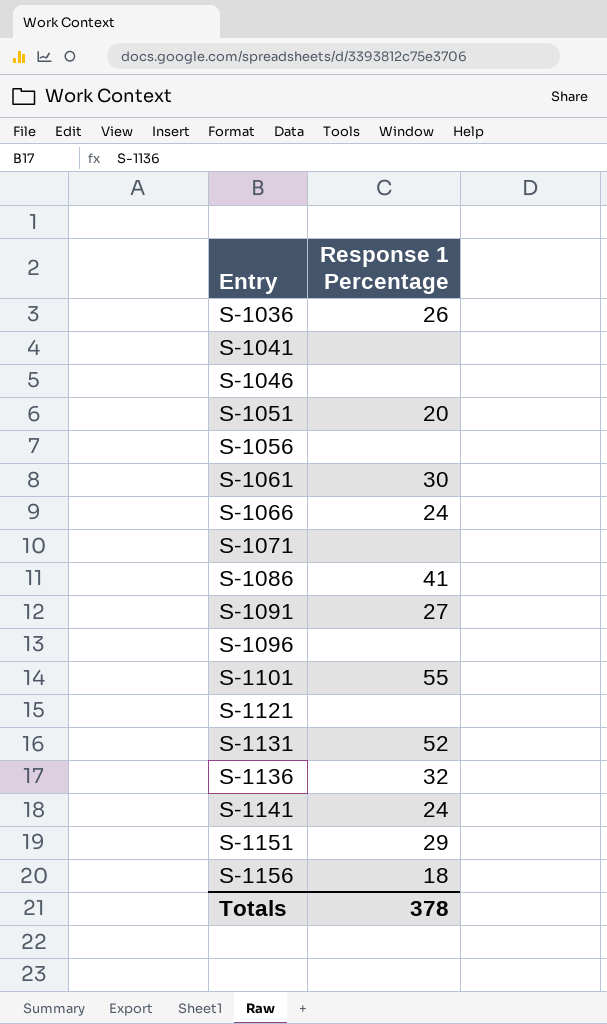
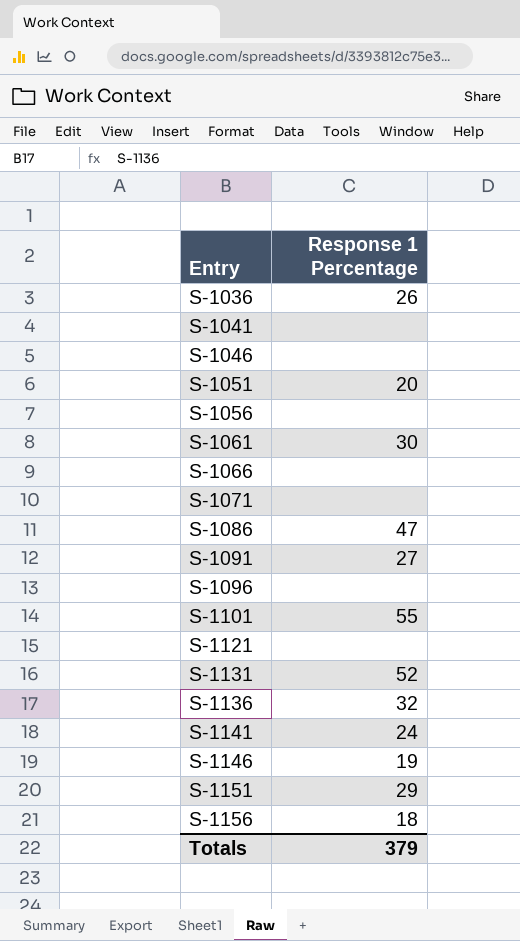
S-1066 | Response 1 Percentage: 24 -> none
S-1086 | Response 1 Percentage: 41 -> 47
row S-1146: none -> 19
Totals | Response 1 Percentage: 378 -> 379

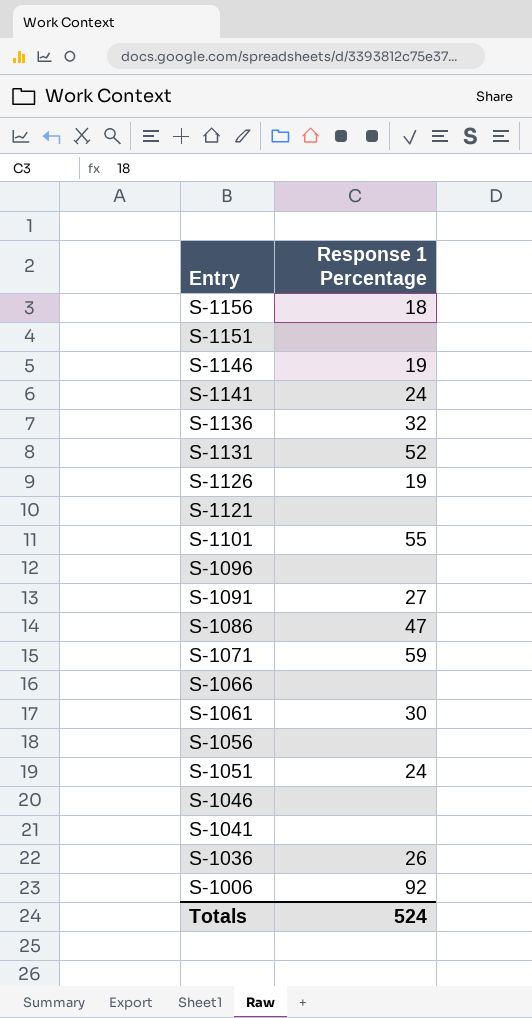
row order: Entry ascending -> Entry descending
S-1151 | Response 1 Percentage: 29 -> none
row S-1126: none -> 19
S-1071 | Response 1 Percentage: none -> 59
S-1051 | Response 1 Percentage: 20 -> 24
row S-1006: none -> 92
Totals | Response 1 Percentage: 379 -> 524

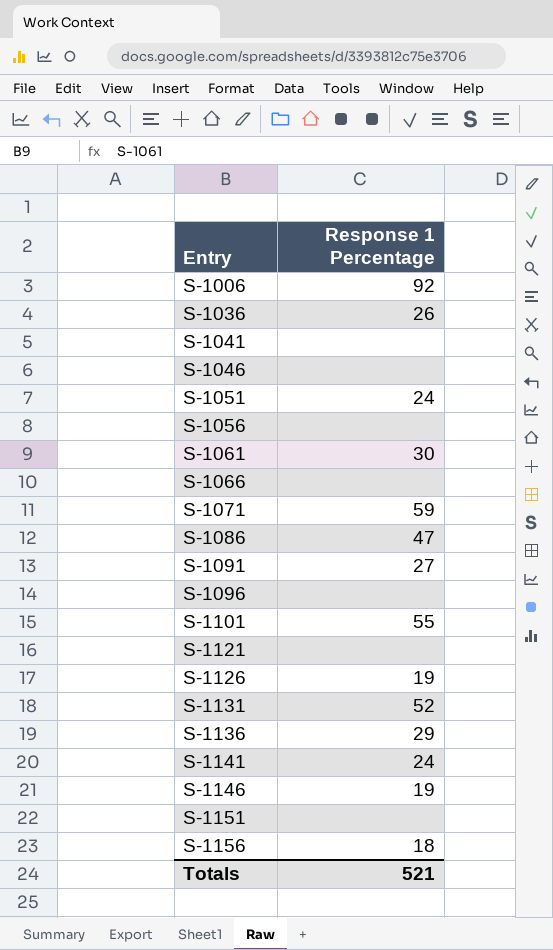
row order: Entry descending -> Entry ascending
S-1136 | Response 1 Percentage: 32 -> 29
Totals | Response 1 Percentage: 524 -> 521

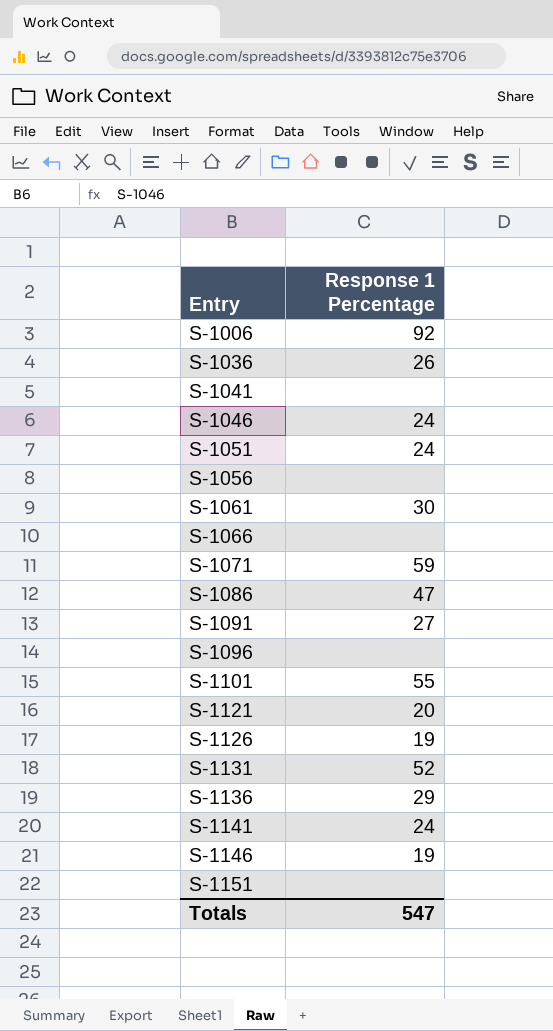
row S-1156: 18 -> none
S-1046 | Response 1 Percentage: none -> 24
S-1121 | Response 1 Percentage: none -> 20
Totals | Response 1 Percentage: 521 -> 547

